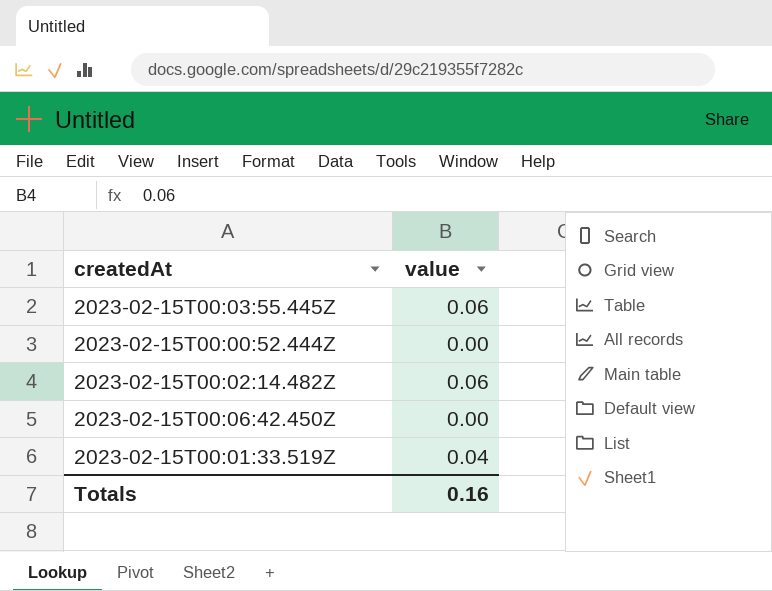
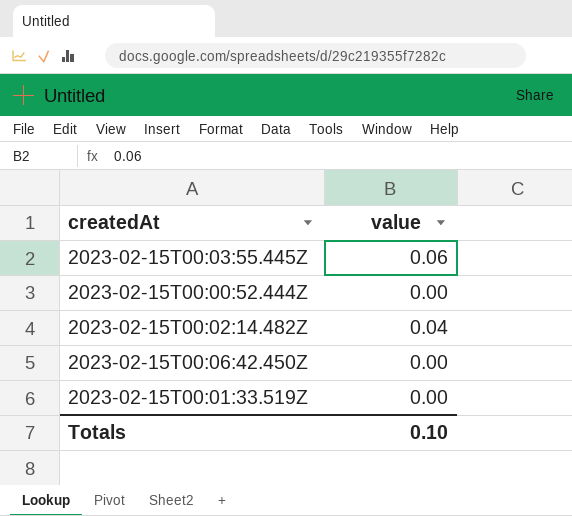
2023-02-15T00:02:14.482Z | value: 0.06 -> 0.04
2023-02-15T00:01:33.519Z | value: 0.04 -> 0.00
Totals | value: 0.16 -> 0.10

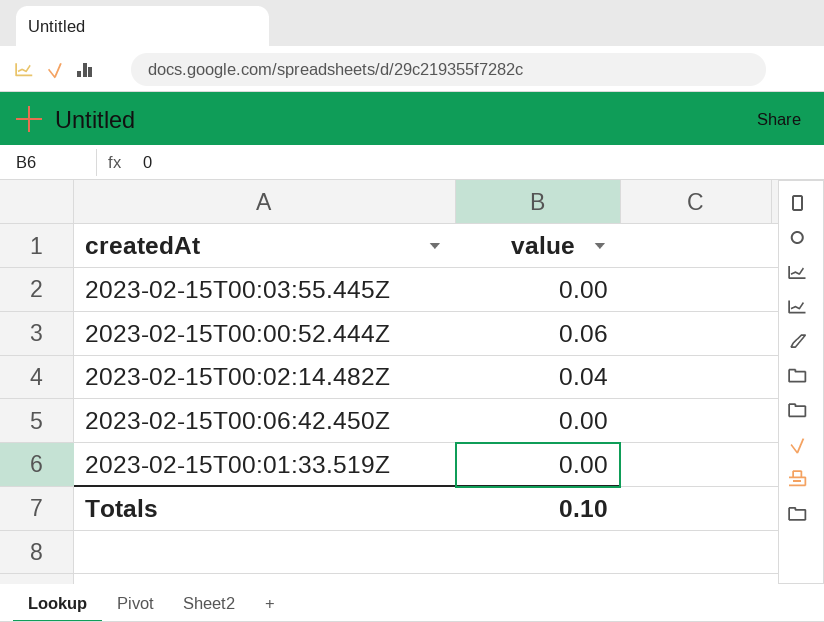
2023-02-15T00:03:55.445Z | value: 0.06 -> 0.00
2023-02-15T00:00:52.444Z | value: 0.00 -> 0.06

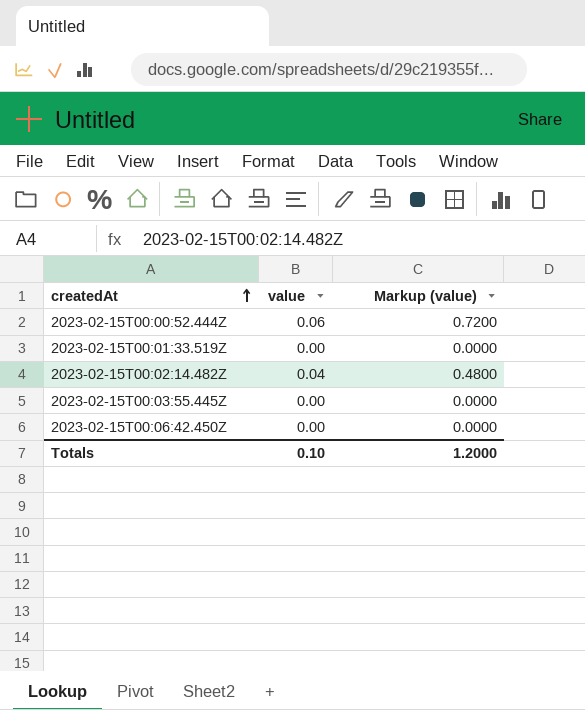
row order: none -> createdAt ascending
column Markup (value) | formula: none -> [value] * 12

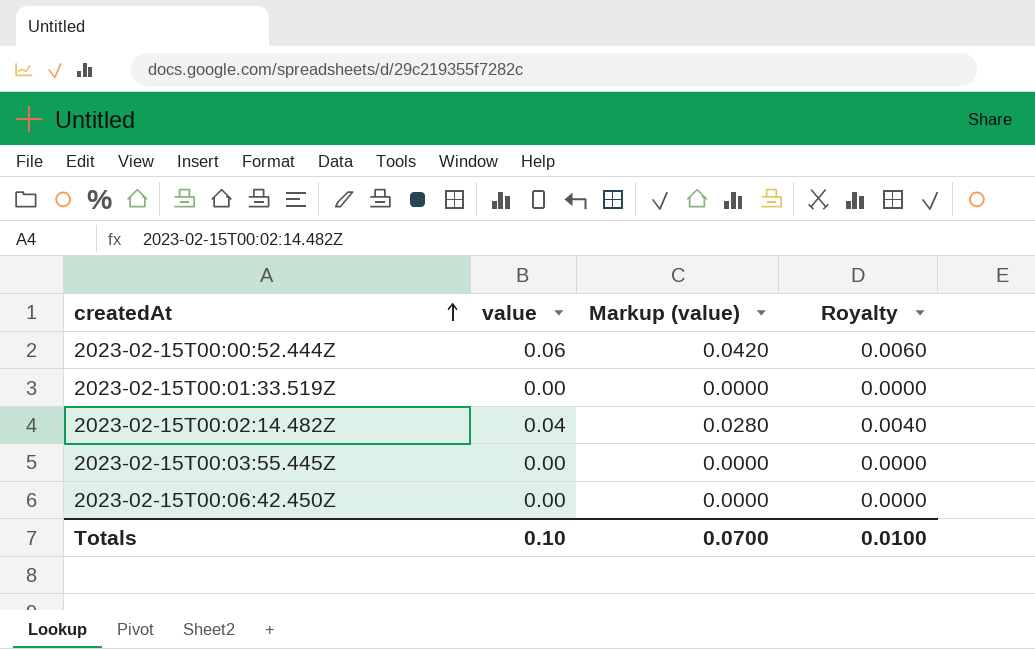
column Markup (value) | formula: [value] * 12 -> [value] * 0.7
column Royalty | formula: none -> [value] * 0.1
Totals | Markup (value): 1.2000 -> 0.0700

